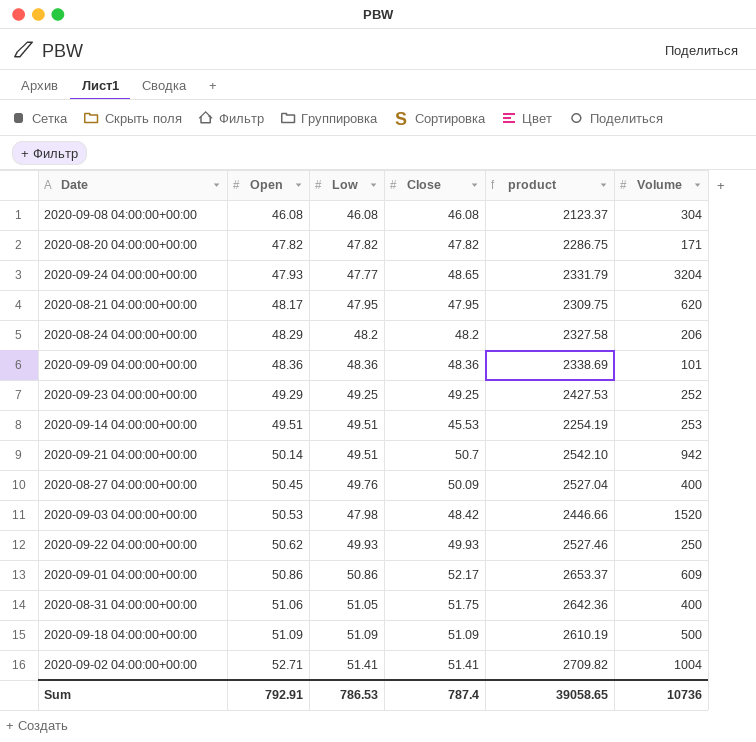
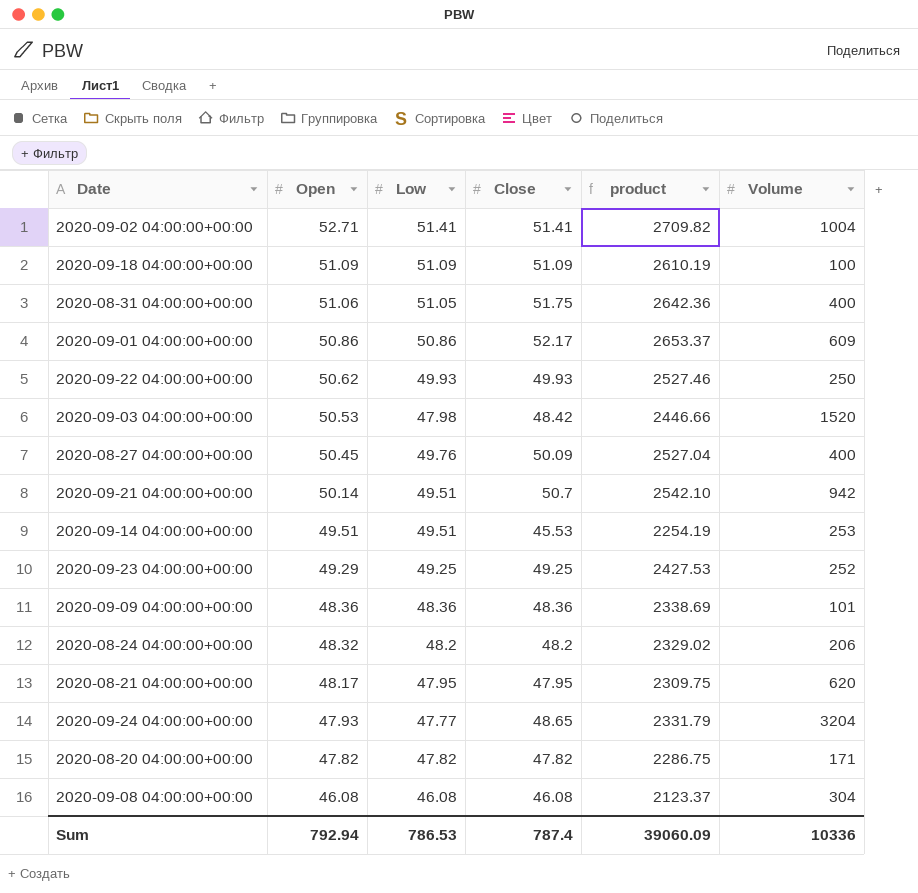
row order: Open ascending -> Open descending
2020-09-18 04:00:00+00:00 | Volume: 500 -> 100
2020-08-24 04:00:00+00:00 | Open: 48.29 -> 48.32
2020-08-24 04:00:00+00:00 | product: 2327.58 -> 2329.02
Sum | Open: 792.91 -> 792.94
Sum | product: 39058.65 -> 39060.09
Sum | Volume: 10736 -> 10336

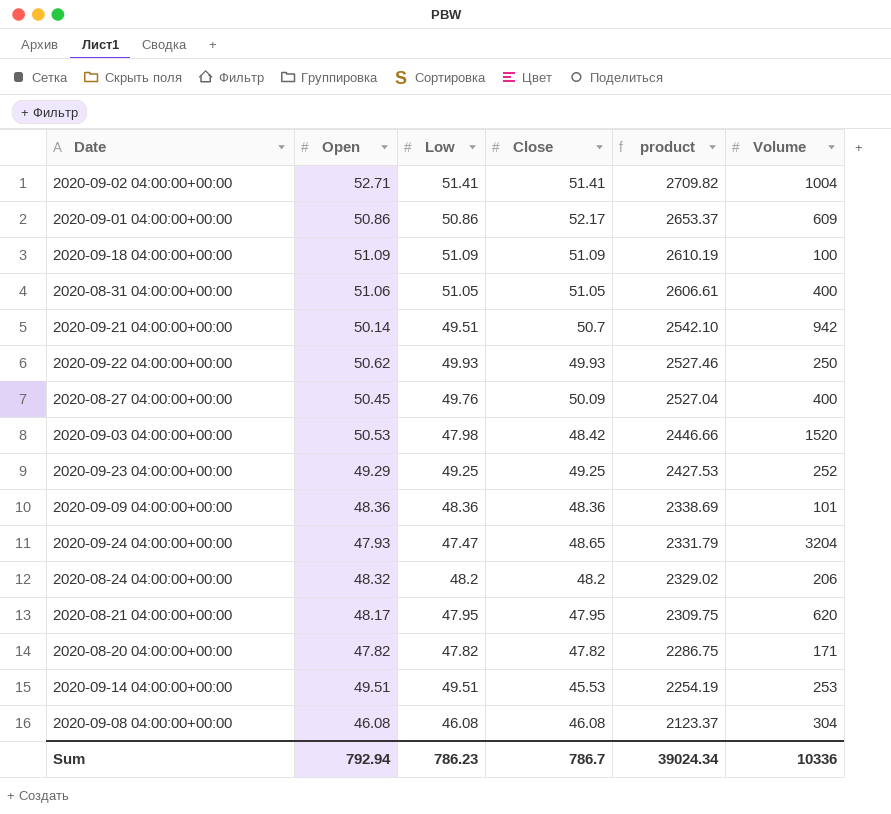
row order: Open descending -> product descending
2020-08-31 04:00:00+00:00 | Close: 51.75 -> 51.05
2020-08-31 04:00:00+00:00 | product: 2642.36 -> 2606.61
2020-09-24 04:00:00+00:00 | Low: 47.77 -> 47.47
Sum | Low: 786.53 -> 786.23
Sum | Close: 787.4 -> 786.7
Sum | product: 39060.09 -> 39024.34

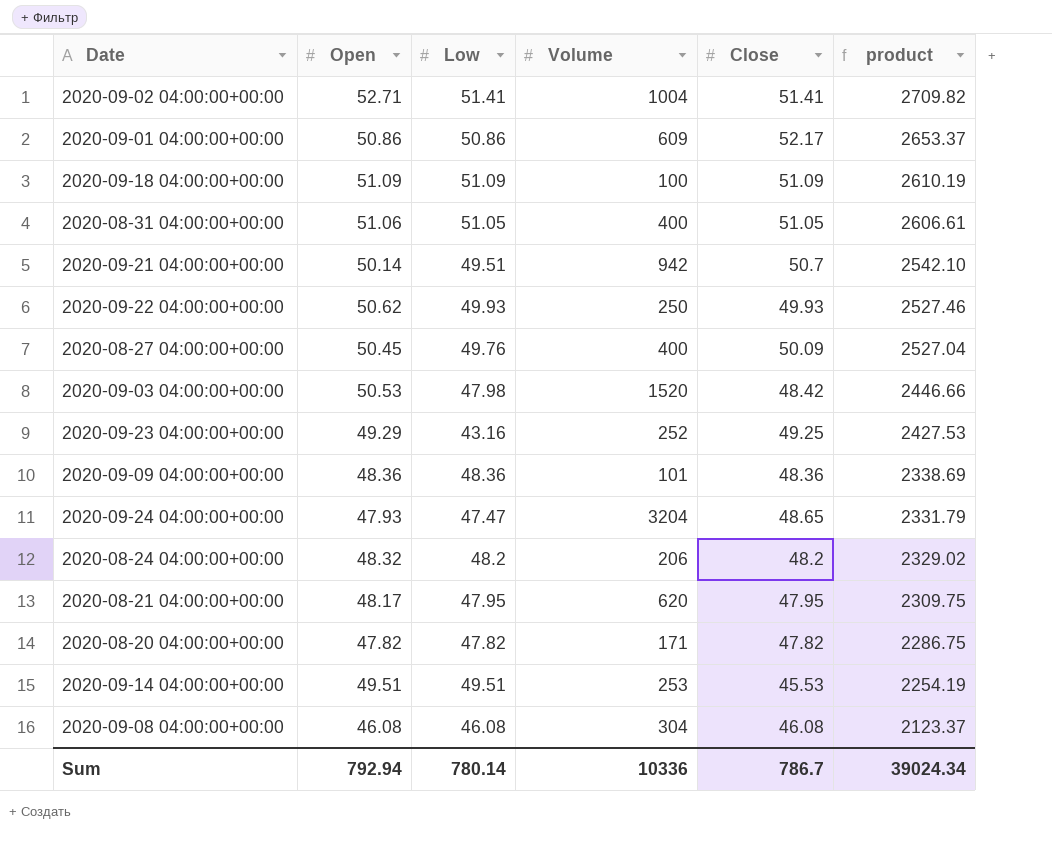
column Volume | position: 6 -> 4
2020-09-23 04:00:00+00:00 | Low: 49.25 -> 43.16
Sum | Low: 786.23 -> 780.14

